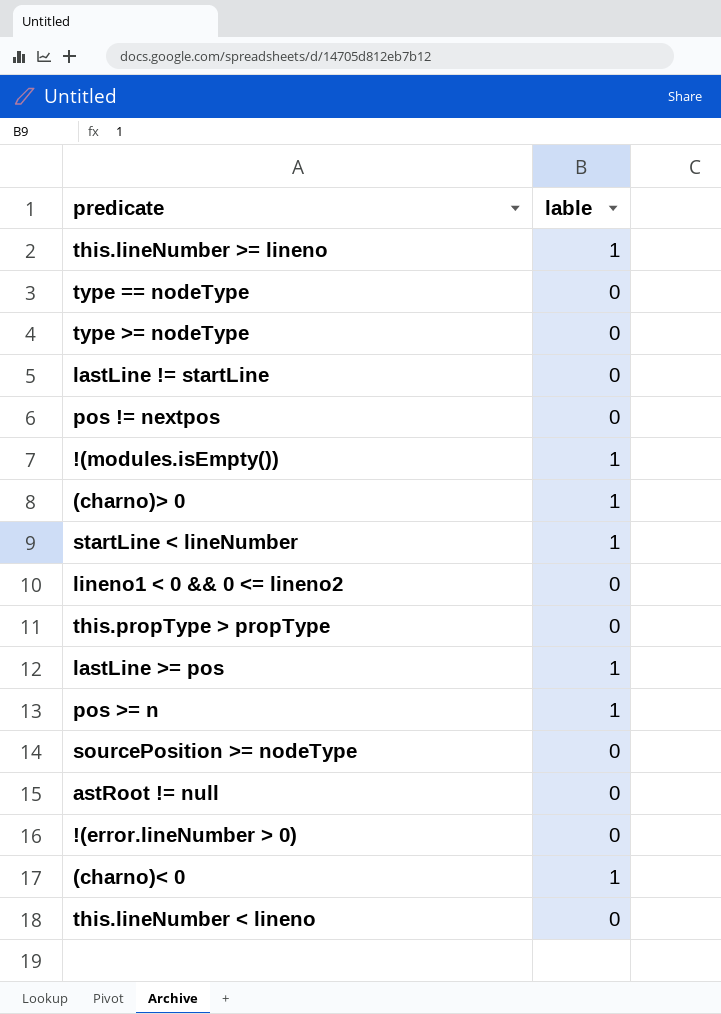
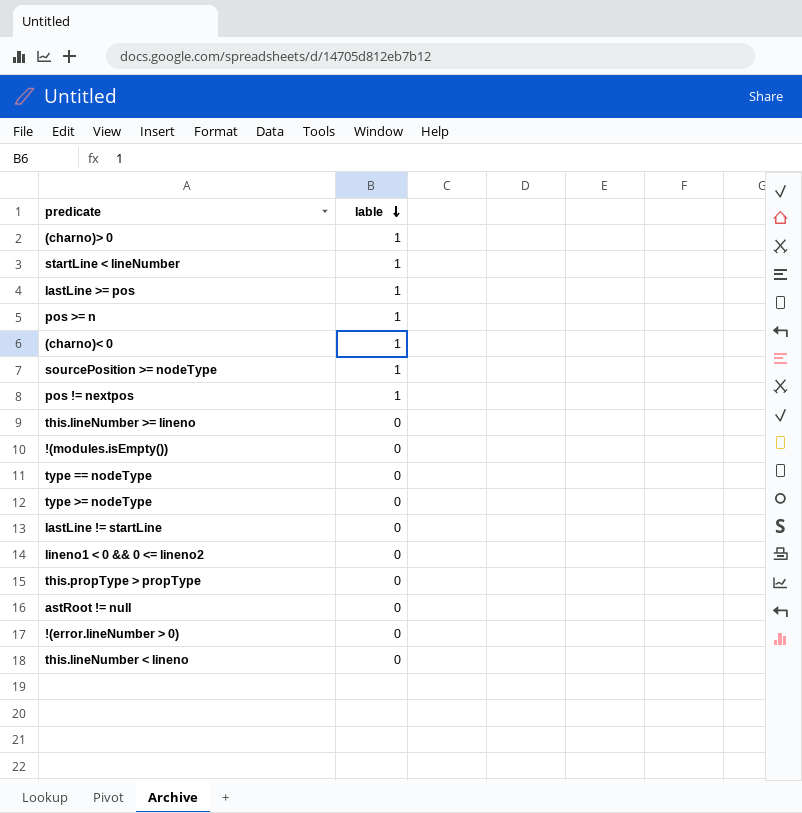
row order: none -> lable descending
sourcePosition >= nodeType | lable: 0 -> 1
pos != nextpos | lable: 0 -> 1
this.lineNumber >= lineno | lable: 1 -> 0
!(modules.isEmpty()) | lable: 1 -> 0

